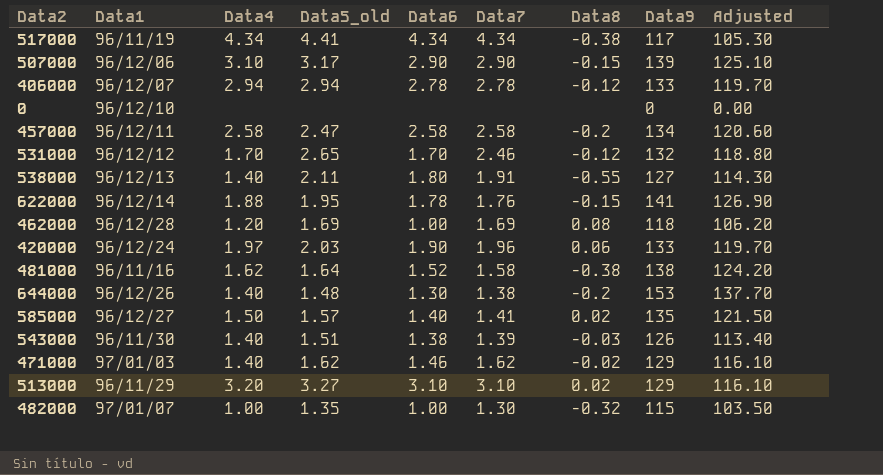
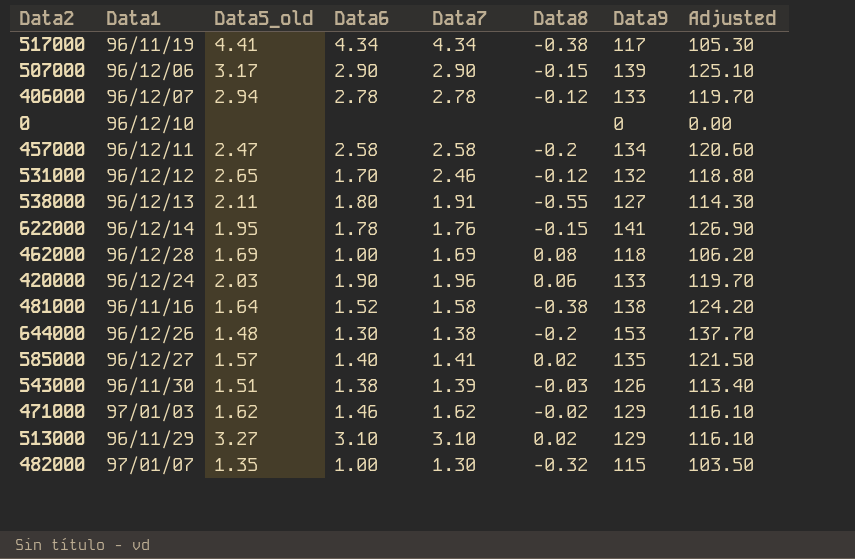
column Data4 | position: 3 -> none

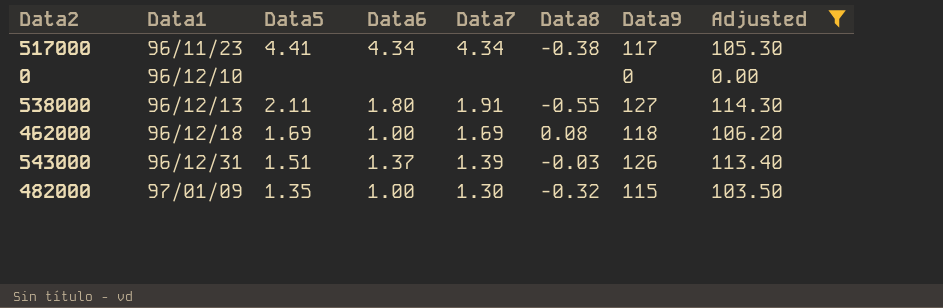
filter: none -> Adjusted <= 114.30
column name: Data5_old -> Data5
517000 | Data1: 96/11/19 -> 96/11/23
462000 | Data1: 96/12/28 -> 96/12/18
543000 | Data1: 96/11/30 -> 96/12/31
543000 | Data6: 1.38 -> 1.37
482000 | Data1: 97/01/07 -> 97/01/09

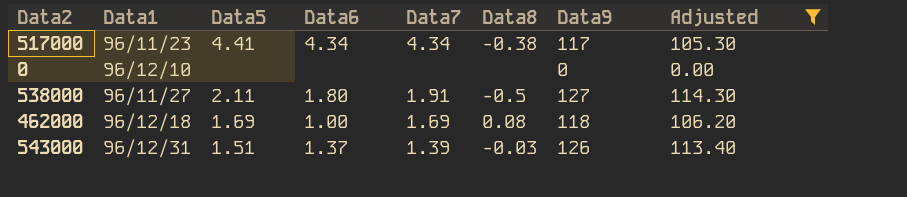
row 482000: 97/01/09 | 1.35 | 1.00 | 1.30 | -0.32 | 115 | 103.50 -> none
538000 | Data1: 96/12/13 -> 96/11/27
538000 | Data8: -0.55 -> -0.5

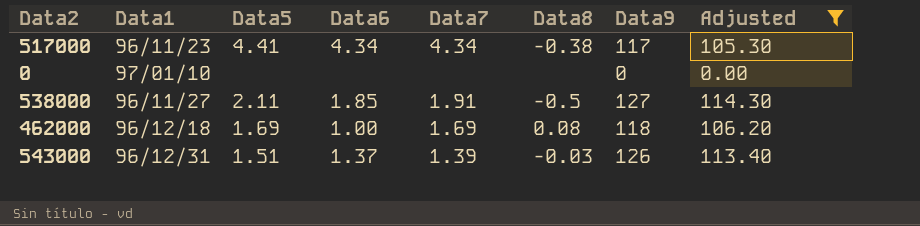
0 | Data1: 96/12/10 -> 97/01/10
538000 | Data6: 1.80 -> 1.85

